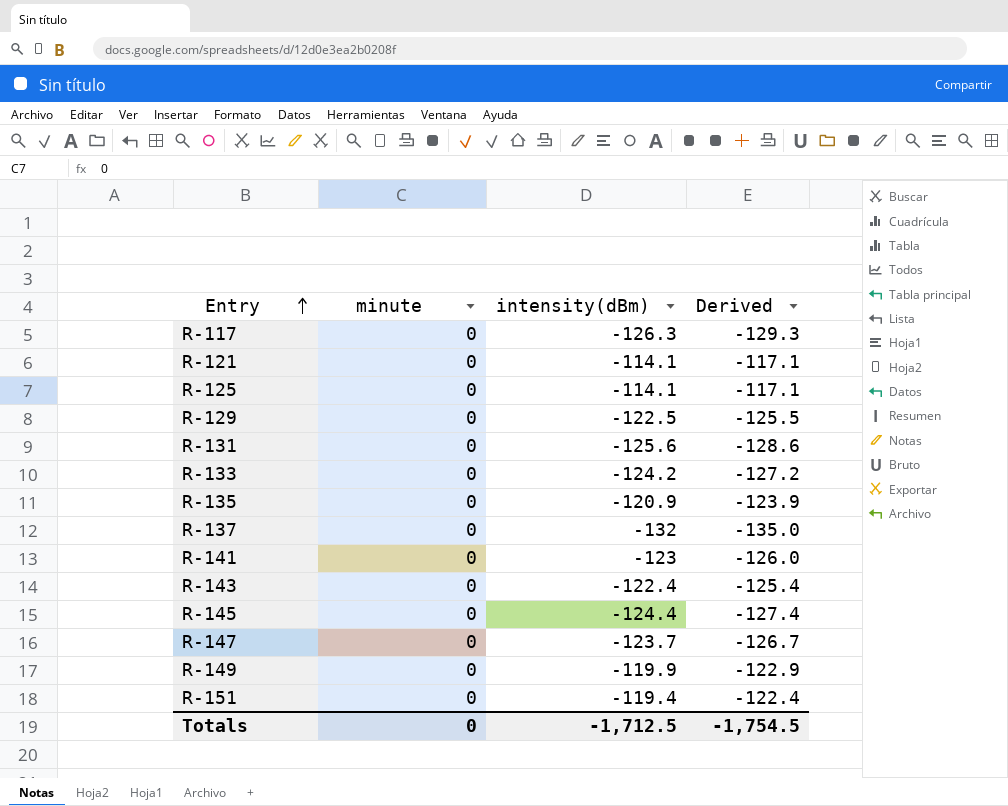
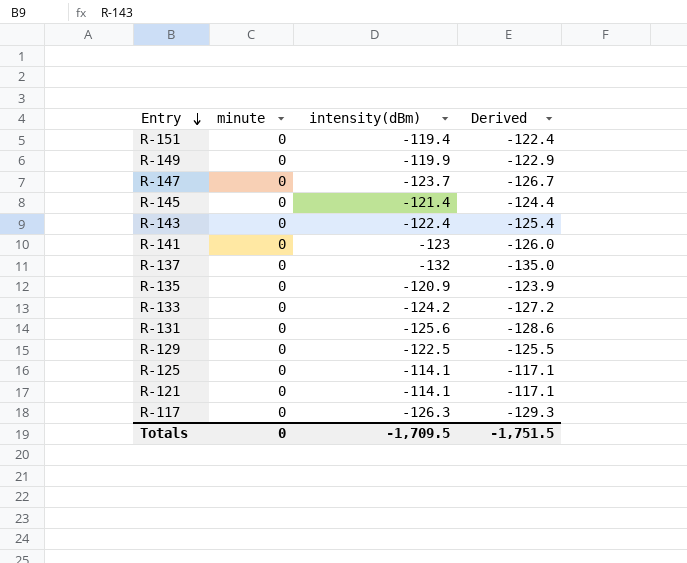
row order: Entry ascending -> Entry descending
R-145 | intensity(dBm): -124.4 -> -121.4
R-145 | Derived: -127.4 -> -124.4
Totals | intensity(dBm): -1,712.5 -> -1,709.5
Totals | Derived: -1,754.5 -> -1,751.5

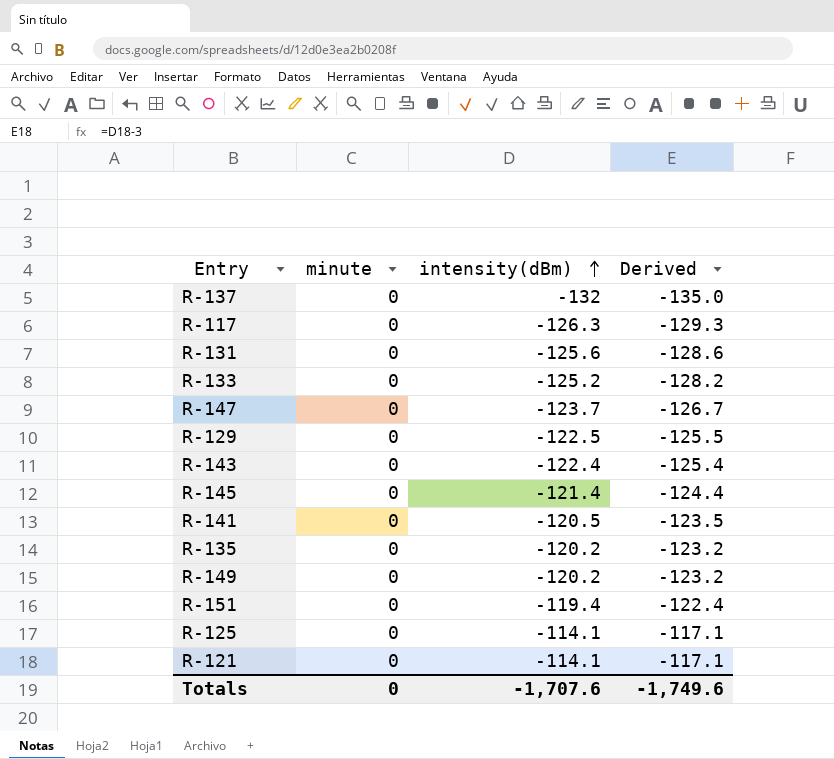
row order: Entry descending -> intensity(dBm) ascending
R-133 | intensity(dBm): -124.2 -> -125.2
R-133 | Derived: -127.2 -> -128.2
R-141 | intensity(dBm): -123 -> -120.5
R-141 | Derived: -126.0 -> -123.5
R-135 | intensity(dBm): -120.9 -> -120.2
R-135 | Derived: -123.9 -> -123.2
R-149 | intensity(dBm): -119.9 -> -120.2
R-149 | Derived: -122.9 -> -123.2
Totals | intensity(dBm): -1,709.5 -> -1,707.6
Totals | Derived: -1,751.5 -> -1,749.6

